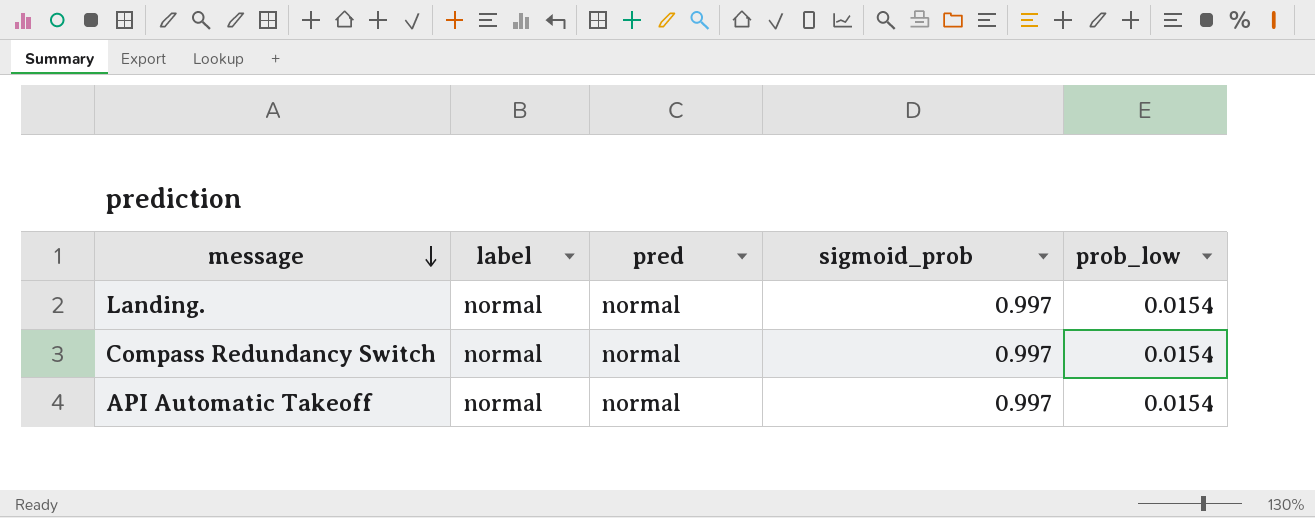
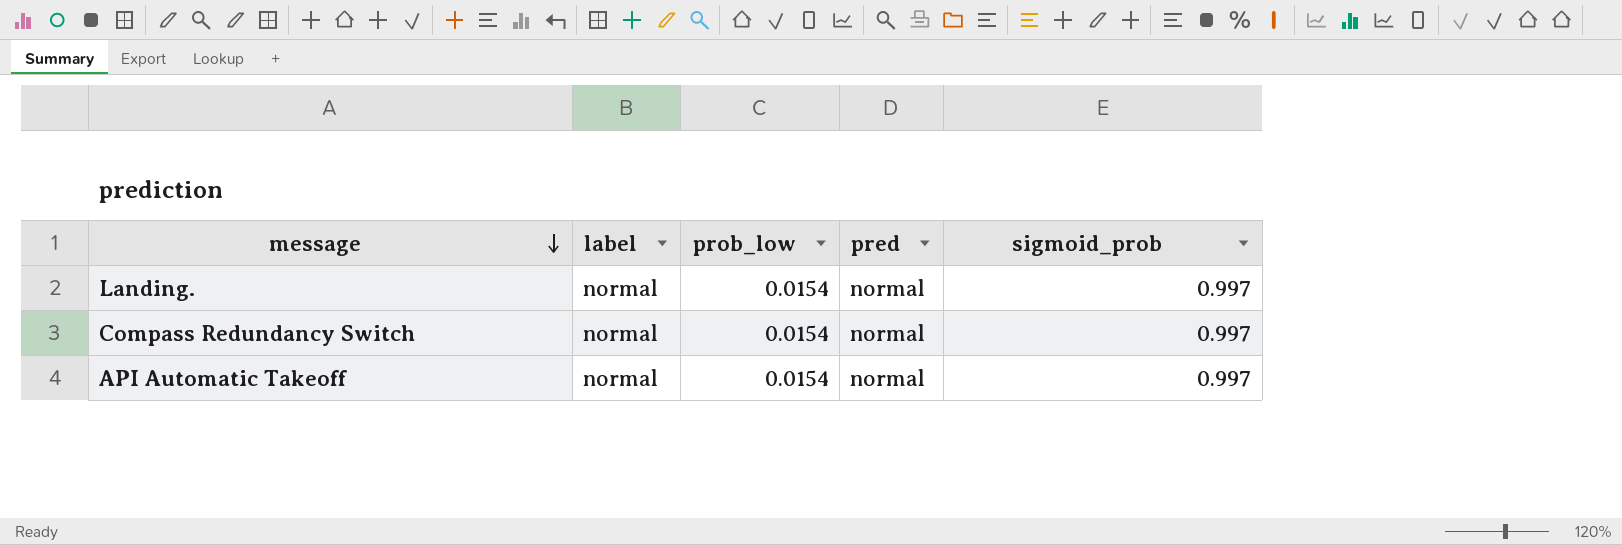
column prob_low | position: 5 -> 3

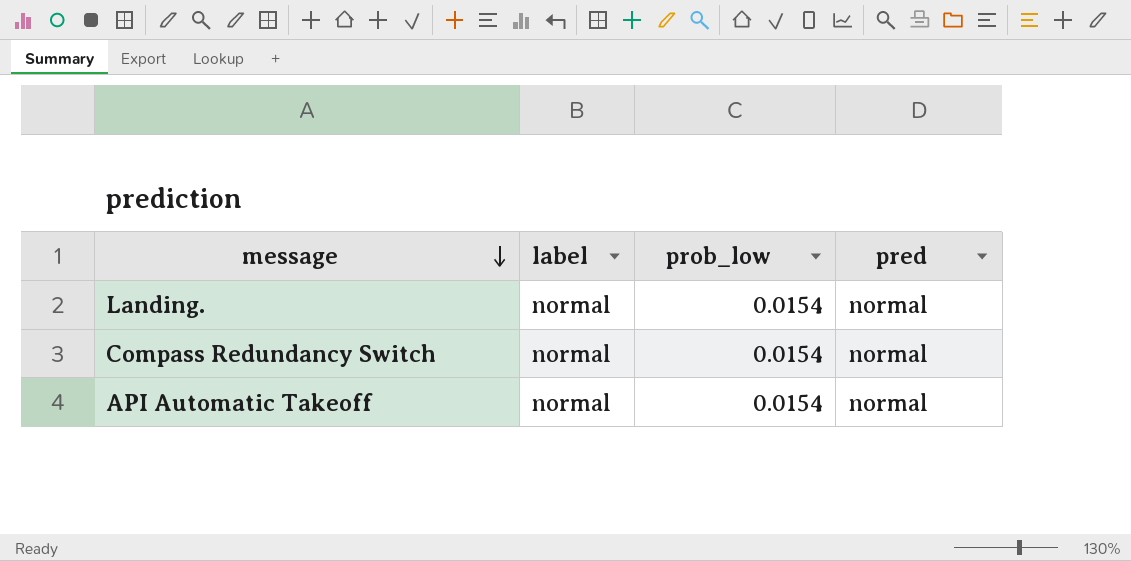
column sigmoid_prob | position: 5 -> none

